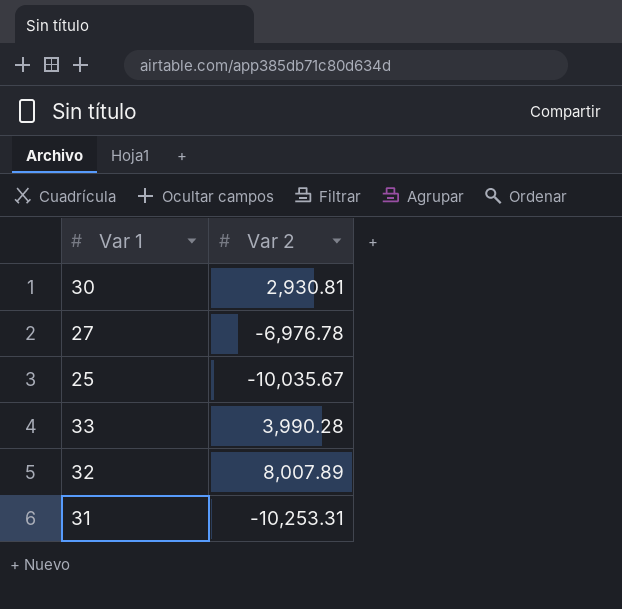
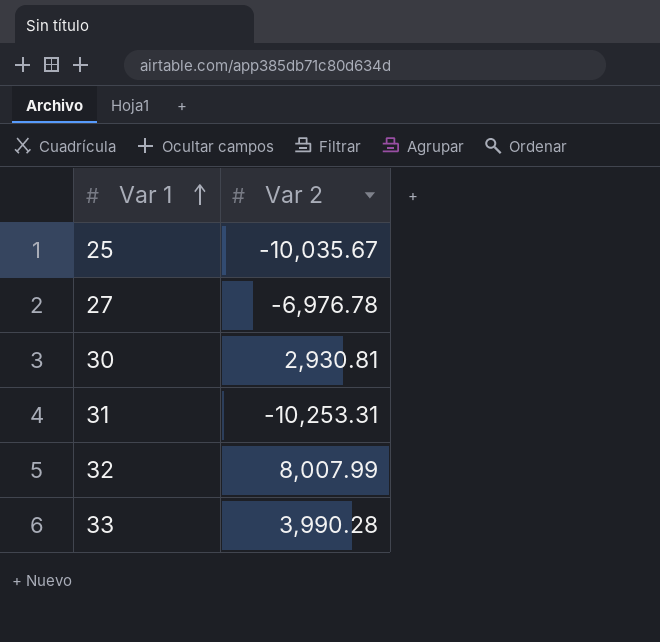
row order: none -> Var 1 ascending
32 | Var 2: 8,007.89 -> 8,007.99

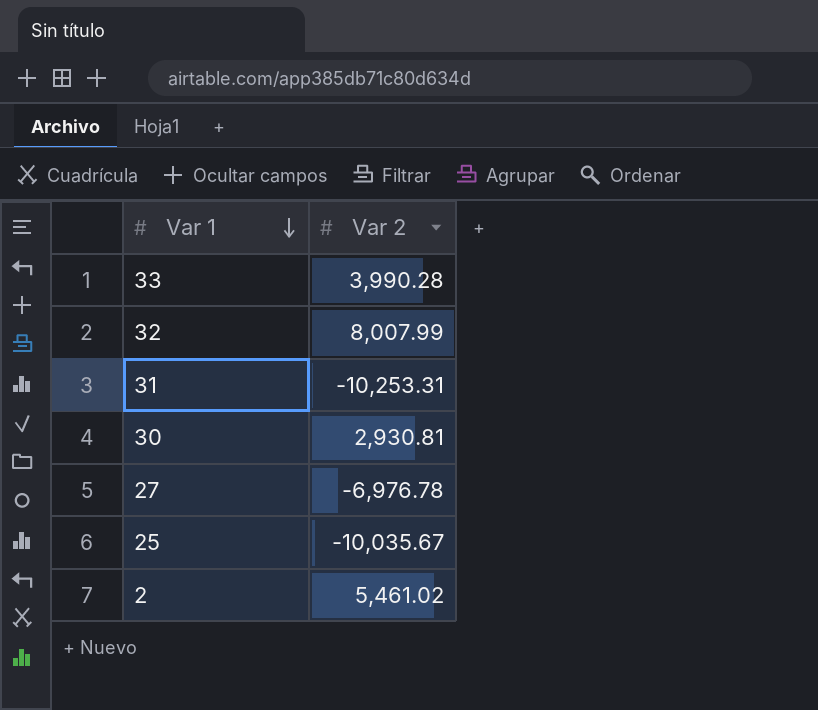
row order: Var 1 ascending -> Var 1 descending
row 2: none -> 5,461.02

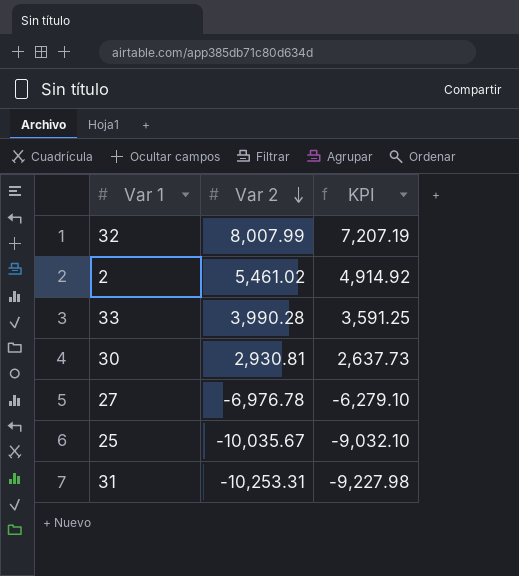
row order: Var 1 descending -> Var 2 descending
column KPI | formula: none -> [Var 2] * 0.9

